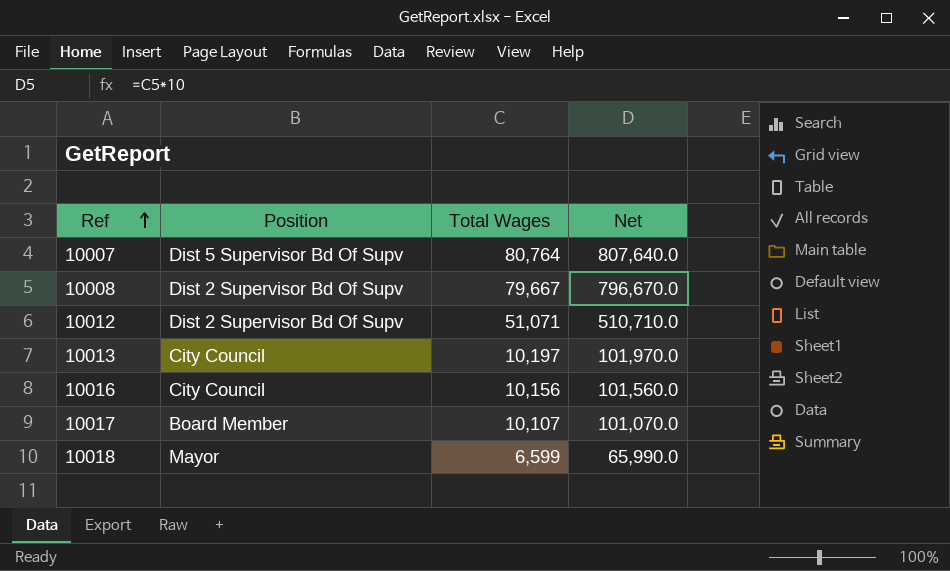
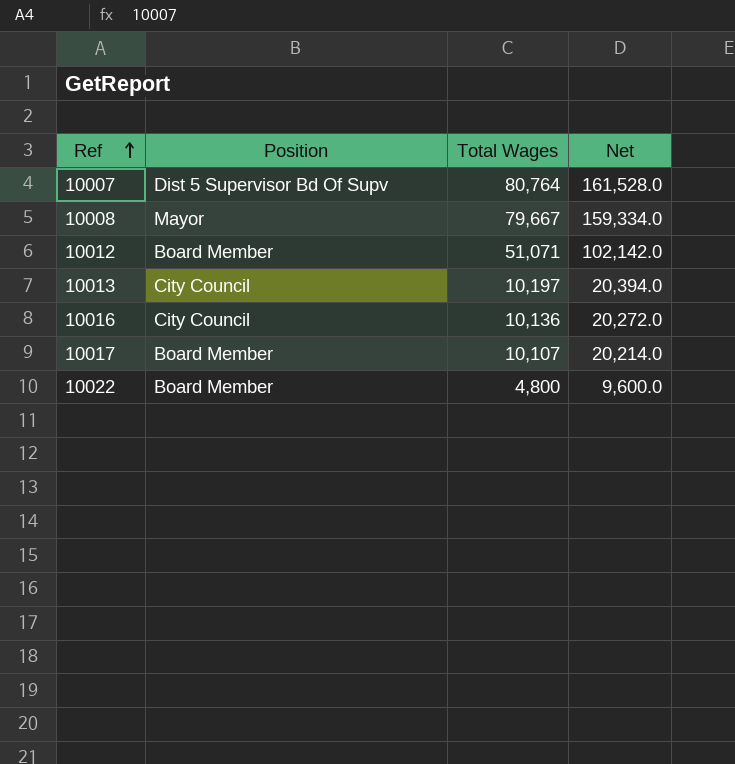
column Net | formula: [Total Wages] * 10 -> [Total Wages] * 2
row 10018: Mayor | 6,599 | 65,990.0 -> none
10008 | Position: Dist 2 Supervisor Bd Of Supv -> Mayor
10012 | Position: Dist 2 Supervisor Bd Of Supv -> Board Member
10016 | Total Wages: 10,156 -> 10,136
row 10022: none -> Board Member | 4,800 | 9,600.0

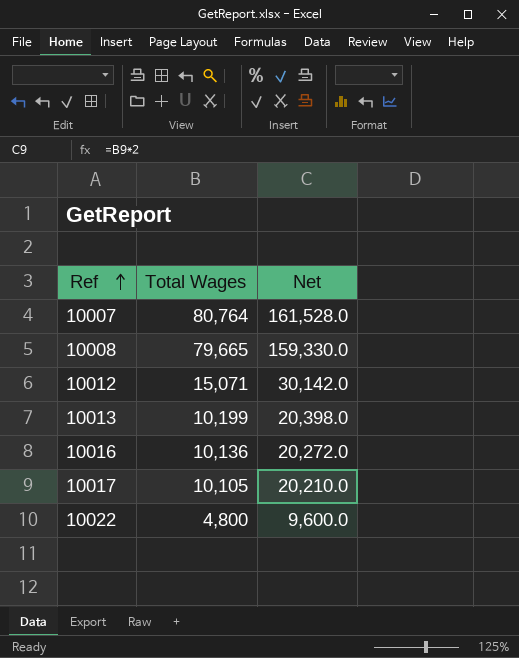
column Position | position: 2 -> none
10008 | Total Wages: 79,667 -> 79,665
10008 | Net: 159,334.0 -> 159,330.0
10012 | Total Wages: 51,071 -> 15,071
10012 | Net: 102,142.0 -> 30,142.0
10013 | Total Wages: 10,197 -> 10,199
10013 | Net: 20,394.0 -> 20,398.0
10017 | Total Wages: 10,107 -> 10,105
10017 | Net: 20,214.0 -> 20,210.0

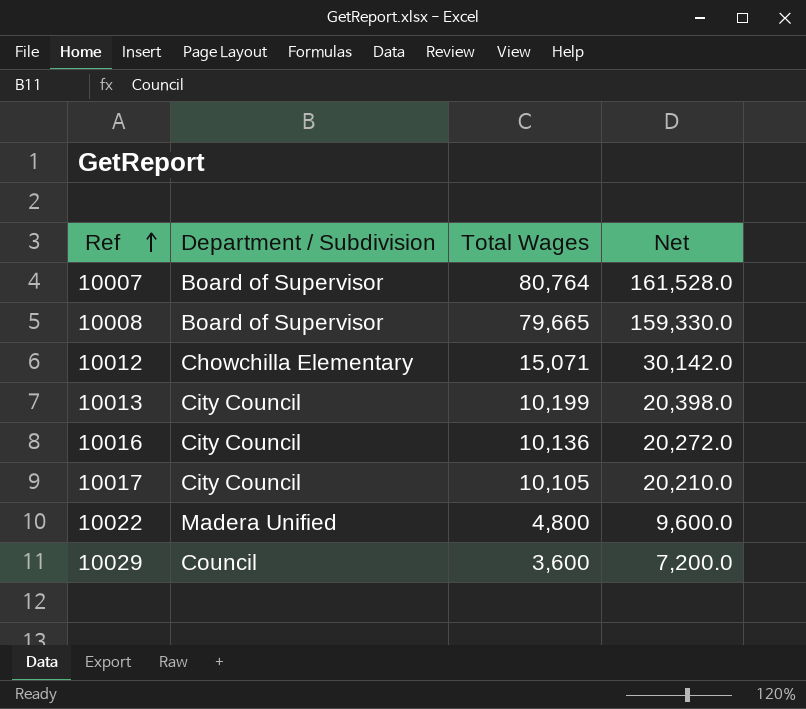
column Department / Subdivision | position: none -> 2
row 10029: none -> Council | 3,600 | 7,200.0

